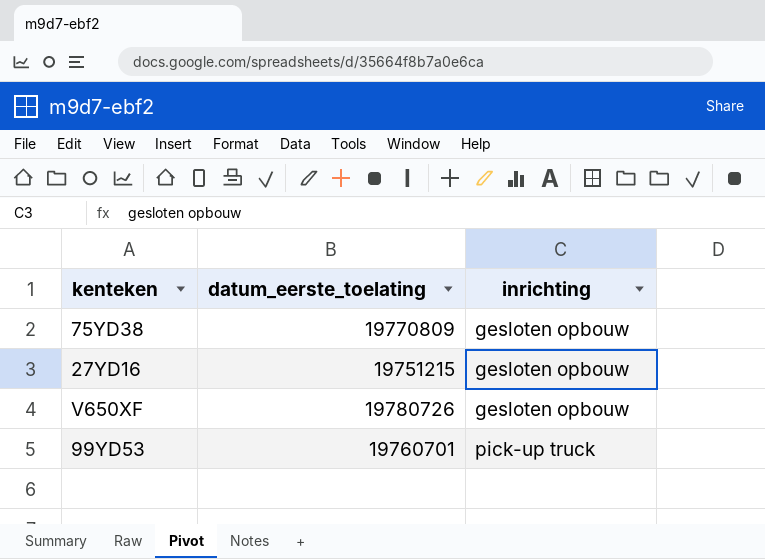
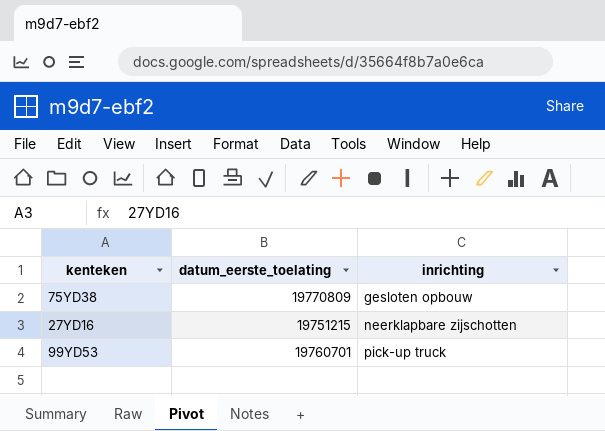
row V650XF: 19780726 | gesloten opbouw -> none
27YD16 | inrichting: gesloten opbouw -> neerklapbare zijschotten

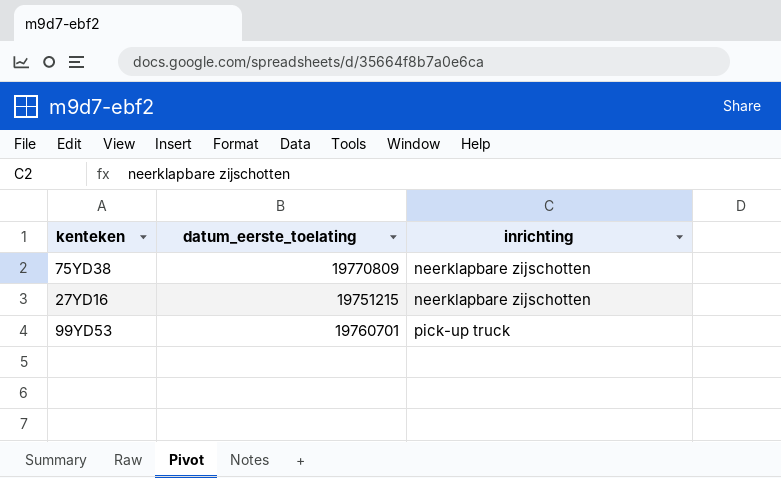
75YD38 | inrichting: gesloten opbouw -> neerklapbare zijschotten

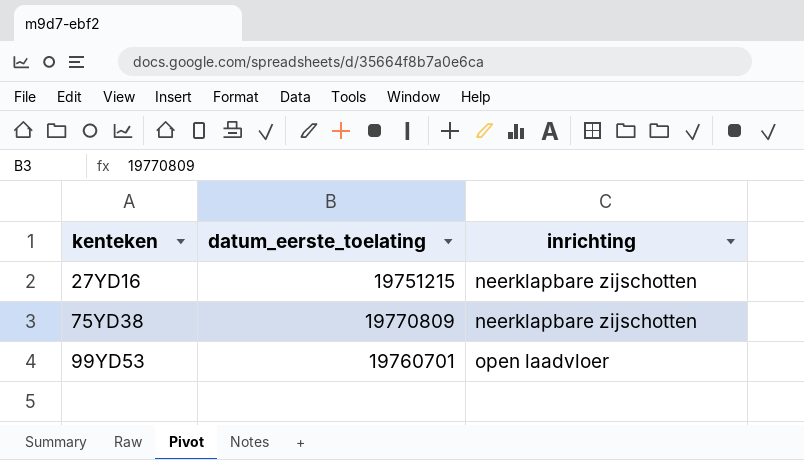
row order: inrichting ascending -> kenteken ascending
99YD53 | inrichting: pick-up truck -> open laadvloer

